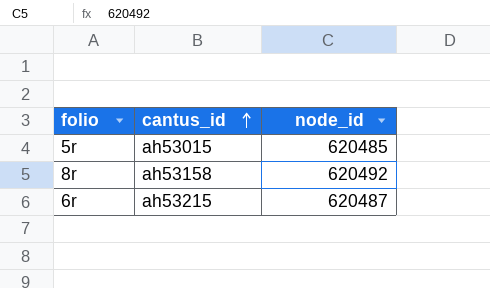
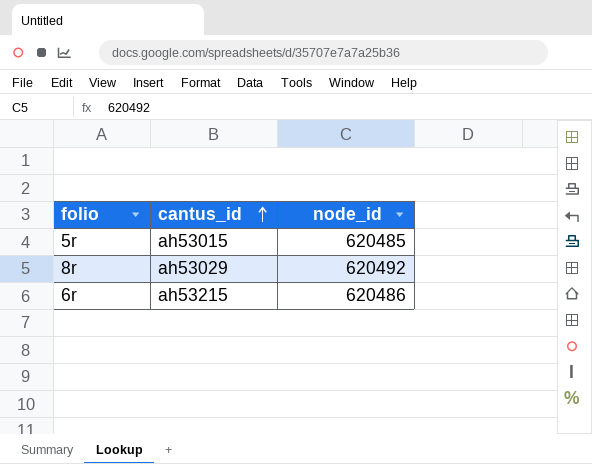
8r | cantus_id: ah53158 -> ah53029
6r | node_id: 620487 -> 620486

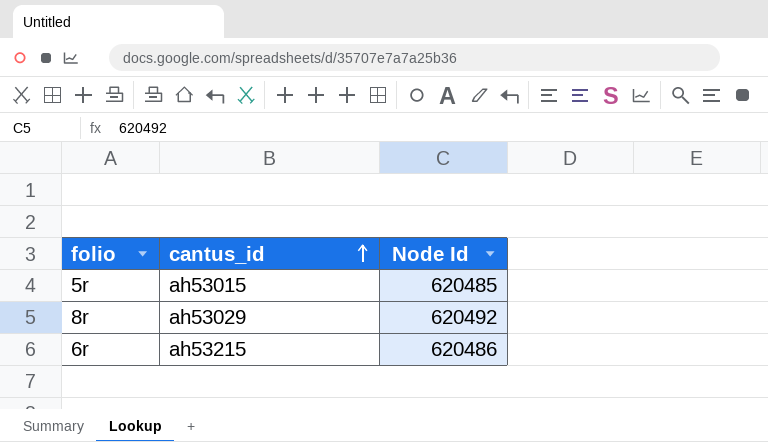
column name: node_id -> Node Id

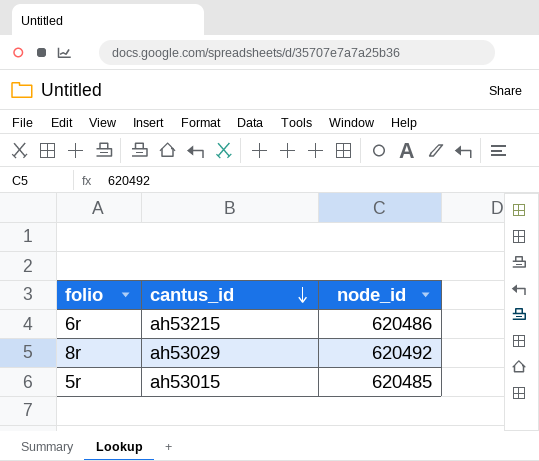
row order: cantus_id ascending -> cantus_id descending
column name: Node Id -> node_id

